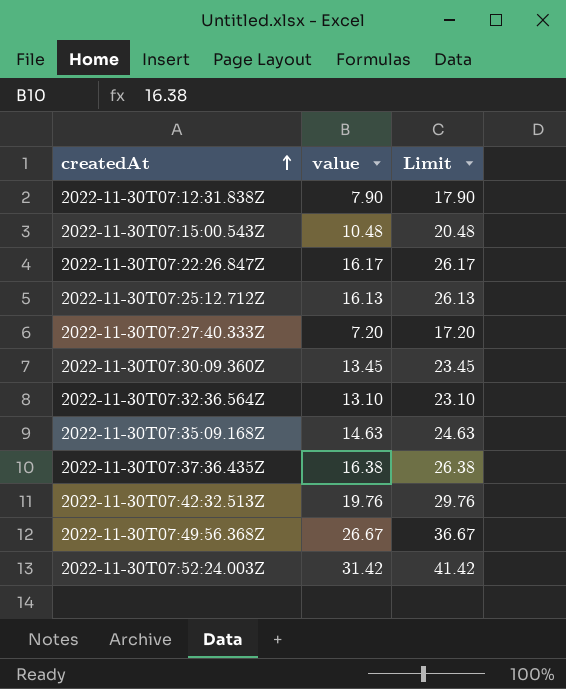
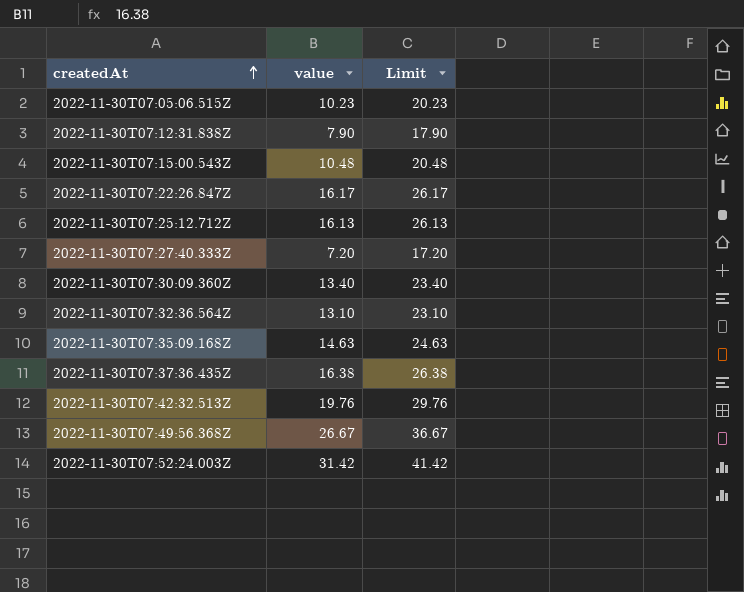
row 2022-11-30T07:05:06.515Z: none -> 10.23 | 20.23
2022-11-30T07:30:09.360Z | value: 13.45 -> 13.40
2022-11-30T07:30:09.360Z | Limit: 23.45 -> 23.40

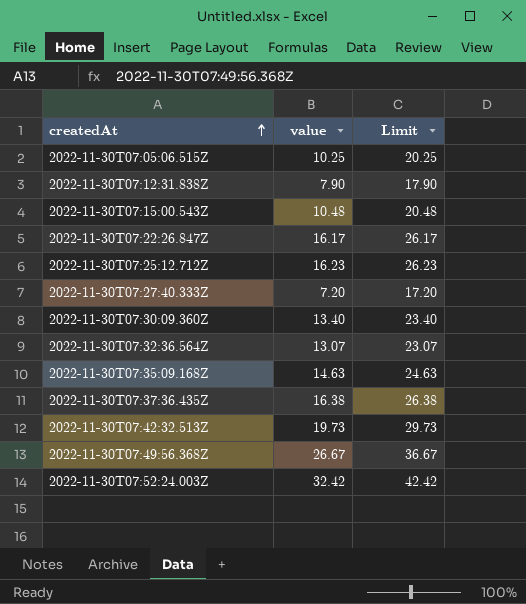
2022-11-30T07:05:06.515Z | value: 10.23 -> 10.25
2022-11-30T07:05:06.515Z | Limit: 20.23 -> 20.25
2022-11-30T07:25:12.712Z | value: 16.13 -> 16.23
2022-11-30T07:25:12.712Z | Limit: 26.13 -> 26.23
2022-11-30T07:32:36.564Z | value: 13.10 -> 13.07
2022-11-30T07:32:36.564Z | Limit: 23.10 -> 23.07
2022-11-30T07:42:32.513Z | value: 19.76 -> 19.73
2022-11-30T07:42:32.513Z | Limit: 29.76 -> 29.73
2022-11-30T07:52:24.003Z | value: 31.42 -> 32.42
2022-11-30T07:52:24.003Z | Limit: 41.42 -> 42.42

